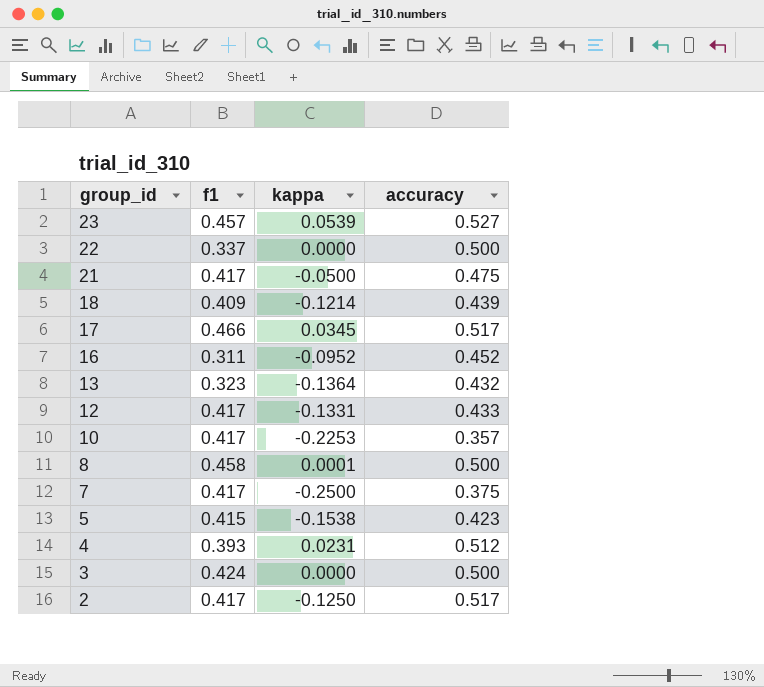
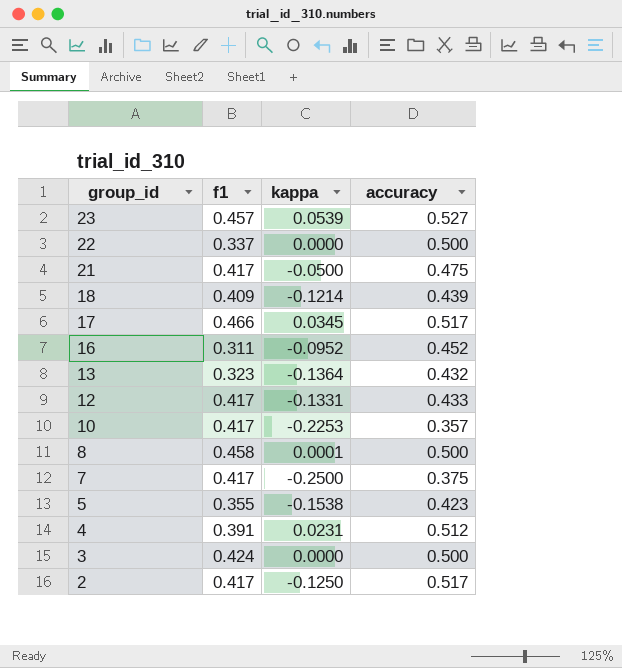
5 | f1: 0.415 -> 0.355
4 | f1: 0.393 -> 0.391

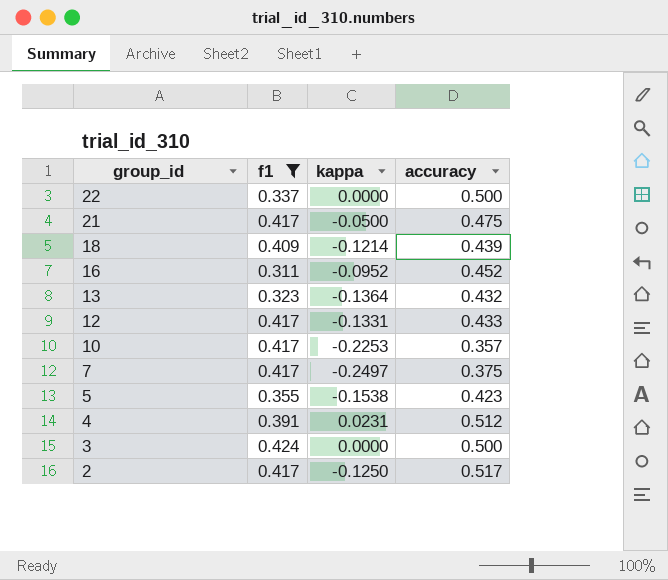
filter: none -> f1 <= 0.424
7 | kappa: -0.2500 -> -0.2497

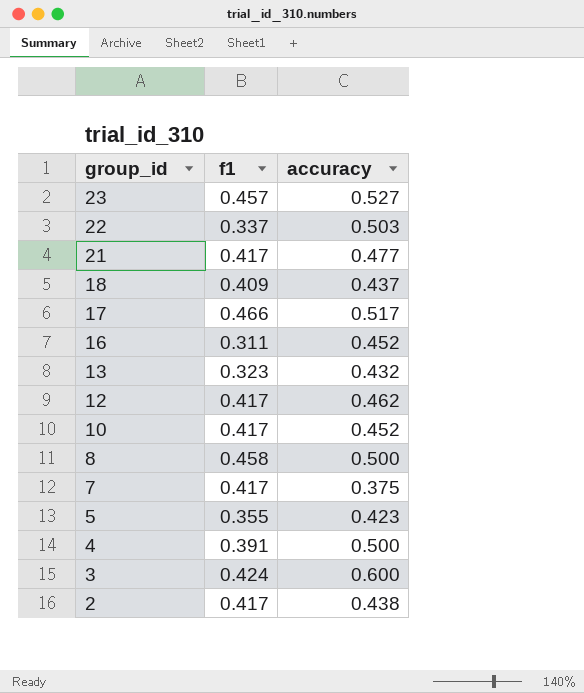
filter: f1 <= 0.424 -> none
column kappa | position: 3 -> none
22 | accuracy: 0.500 -> 0.503
21 | accuracy: 0.475 -> 0.477
18 | accuracy: 0.439 -> 0.437
12 | accuracy: 0.433 -> 0.462
10 | accuracy: 0.357 -> 0.452
4 | accuracy: 0.512 -> 0.500
3 | accuracy: 0.500 -> 0.600
2 | accuracy: 0.517 -> 0.438

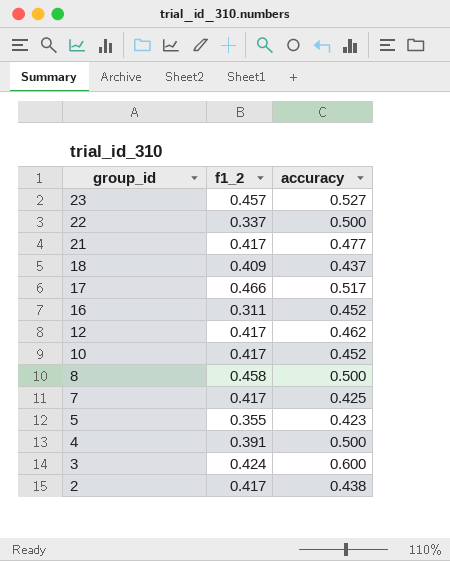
column name: f1 -> f1_2
row 13: 0.323 | 0.432 -> none
22 | accuracy: 0.503 -> 0.500
7 | accuracy: 0.375 -> 0.425

